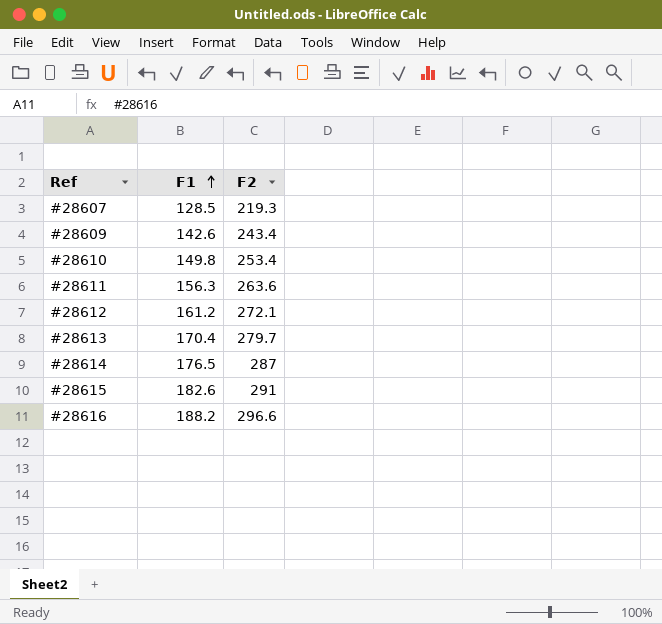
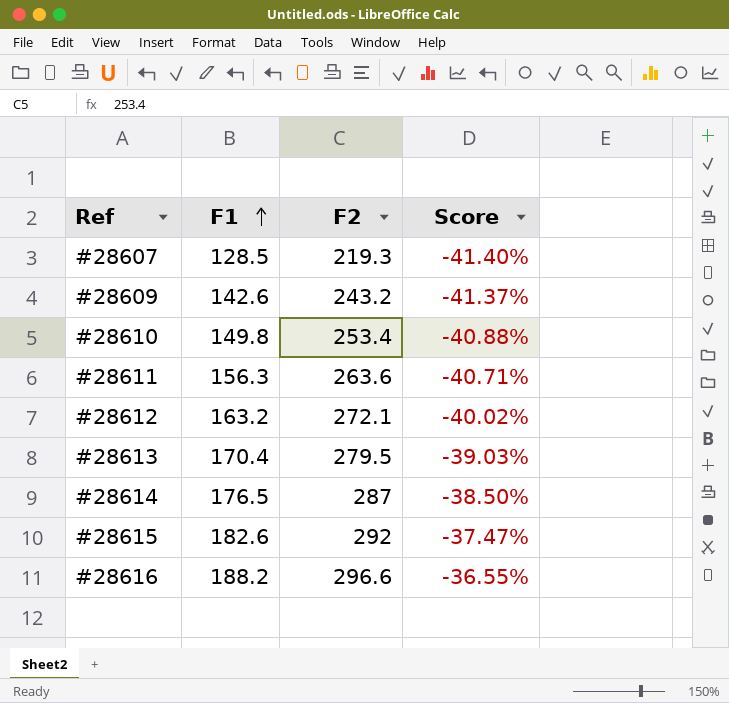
column Score | formula: none -> ([F1] - [F2]) / [F2]
#28609 | F2: 243.4 -> 243.2
#28612 | F1: 161.2 -> 163.2
#28613 | F2: 279.7 -> 279.5
#28615 | F2: 291 -> 292

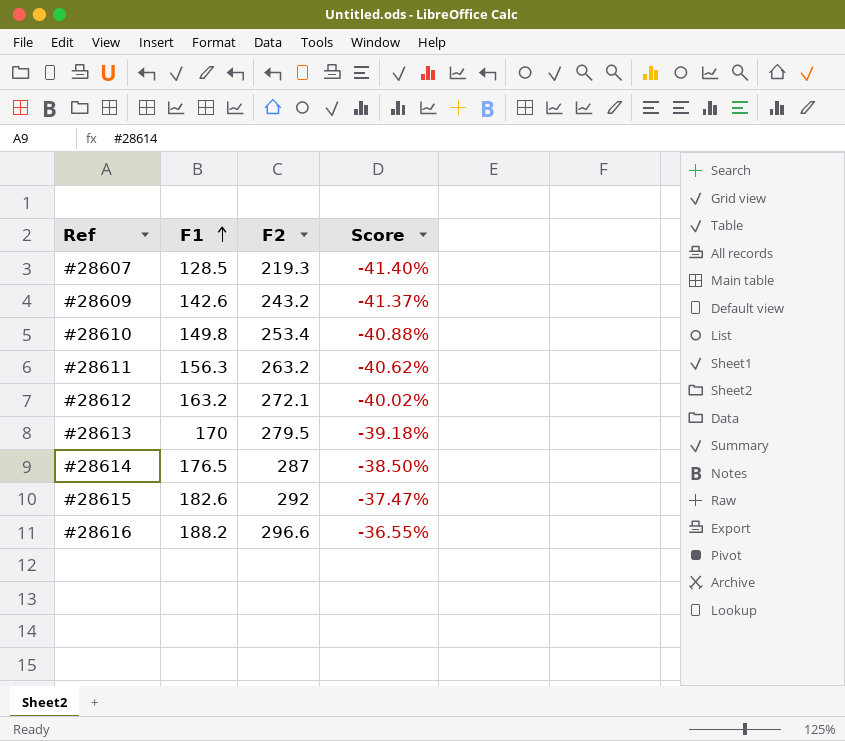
#28611 | F2: 263.6 -> 263.2
#28611 | Score: -40.71% -> -40.62%
#28613 | F1: 170.4 -> 170
#28613 | Score: -39.03% -> -39.18%

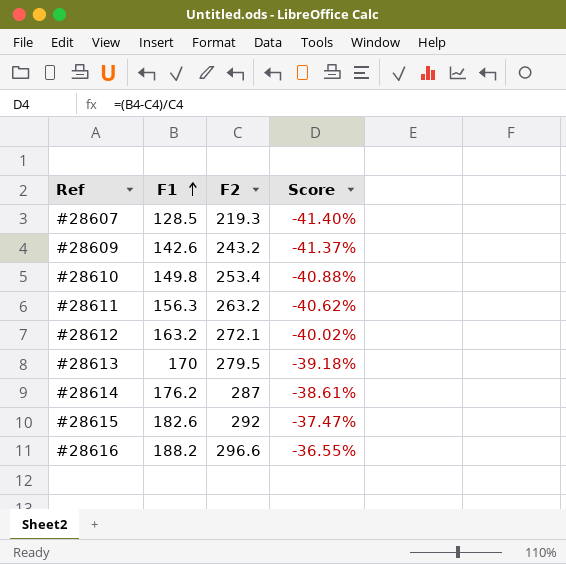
#28614 | F1: 176.5 -> 176.2
#28614 | Score: -38.50% -> -38.61%

